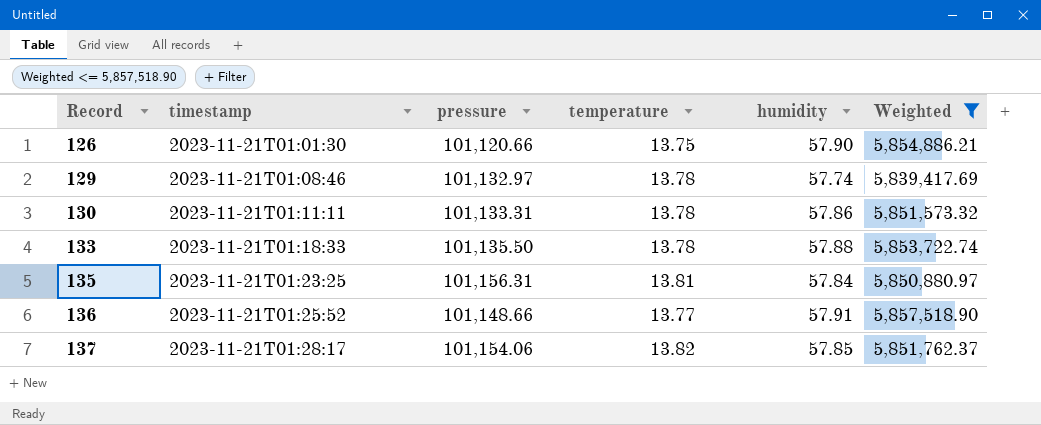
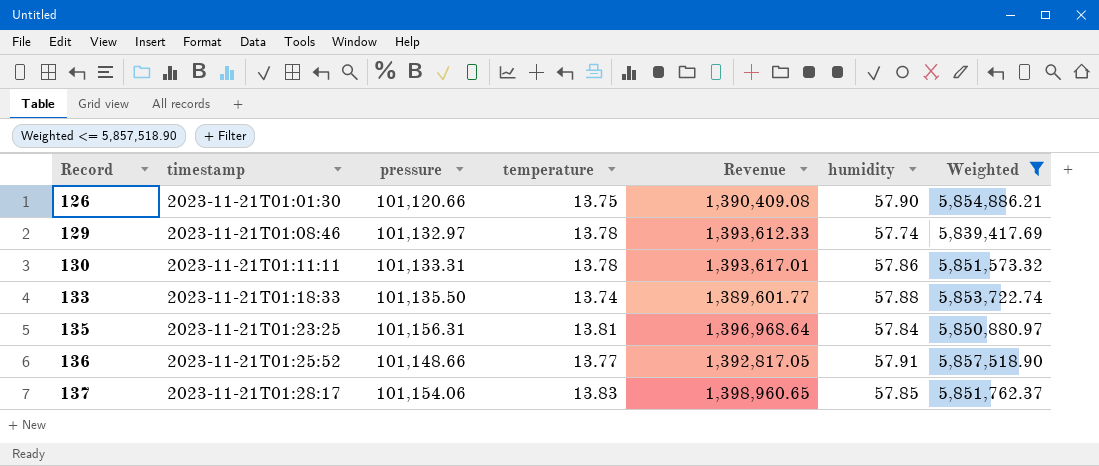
column Revenue | formula: none -> [pressure] * [temperature]
133 | temperature: 13.78 -> 13.74
137 | temperature: 13.82 -> 13.83

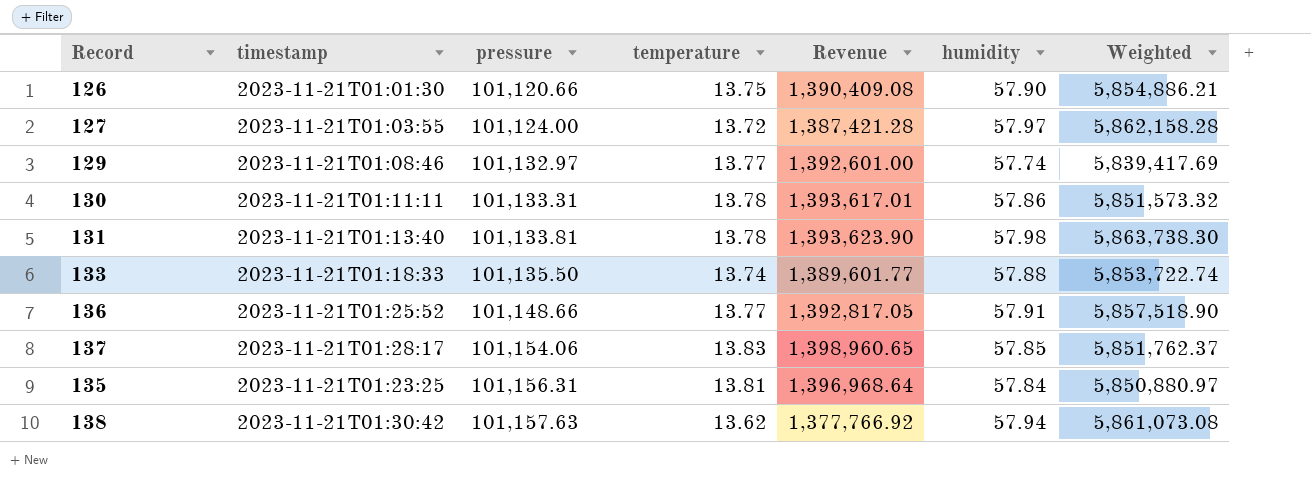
filter: Weighted <= 5,857,518.90 -> none
row order: Record ascending -> pressure ascending
129 | temperature: 13.78 -> 13.77
129 | Revenue: 1,393,612.33 -> 1,392,601.00

